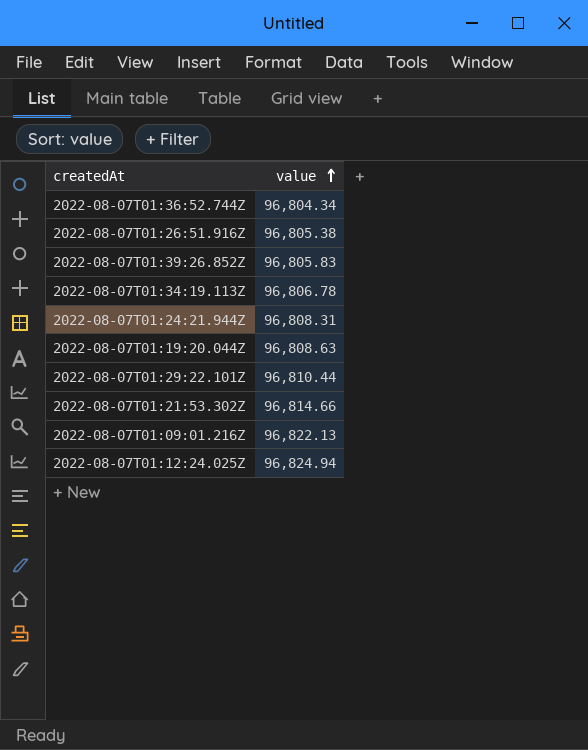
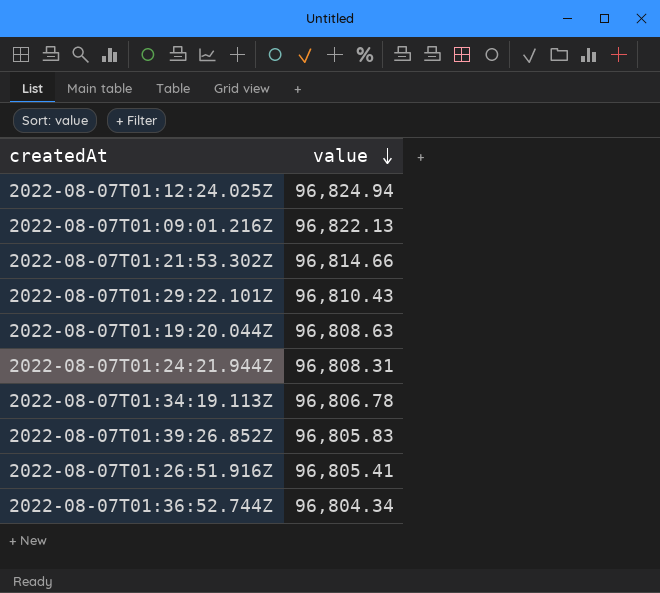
row order: value ascending -> value descending
2022-08-07T01:29:22.101Z | value: 96,810.44 -> 96,810.43
2022-08-07T01:26:51.916Z | value: 96,805.38 -> 96,805.41

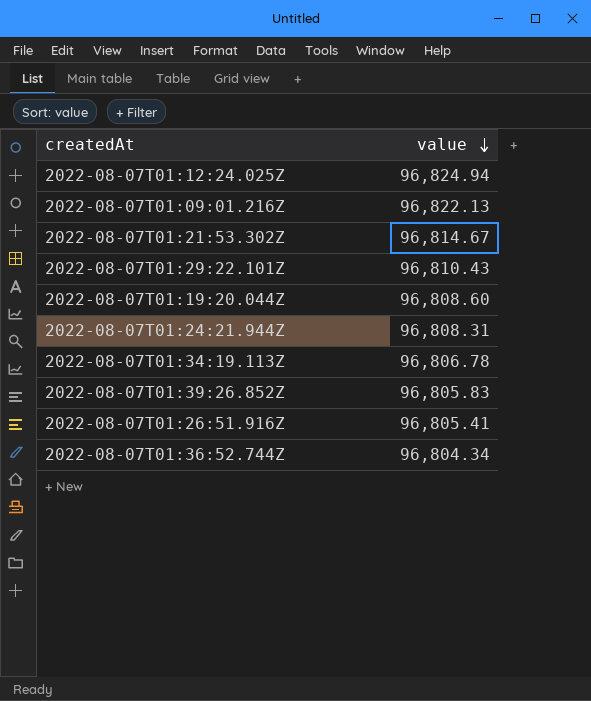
2022-08-07T01:21:53.302Z | value: 96,814.66 -> 96,814.67
2022-08-07T01:19:20.044Z | value: 96,808.63 -> 96,808.60

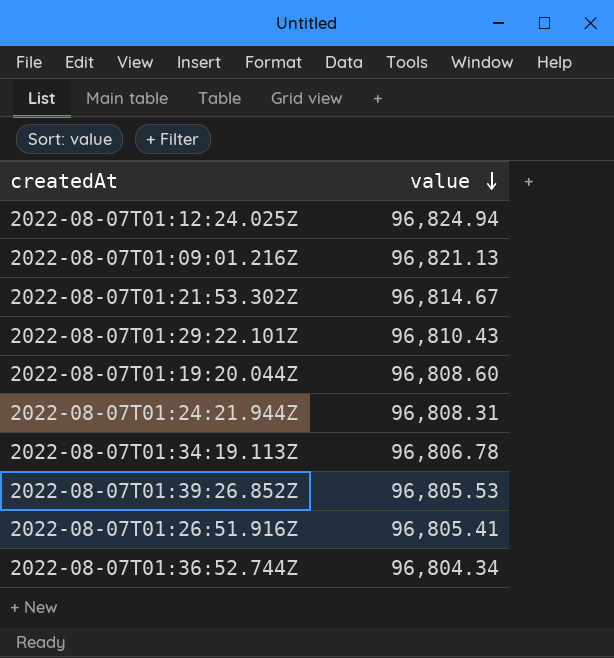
2022-08-07T01:09:01.216Z | value: 96,822.13 -> 96,821.13
2022-08-07T01:39:26.852Z | value: 96,805.83 -> 96,805.53

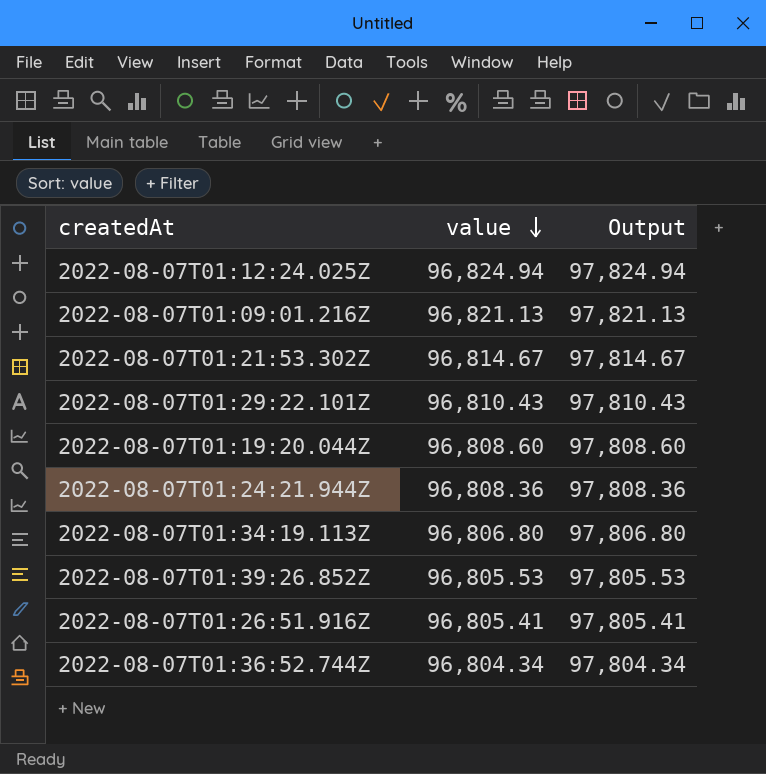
column Output | formula: none -> [value] + 1000
2022-08-07T01:24:21.944Z | value: 96,808.31 -> 96,808.36
2022-08-07T01:34:19.113Z | value: 96,806.78 -> 96,806.80

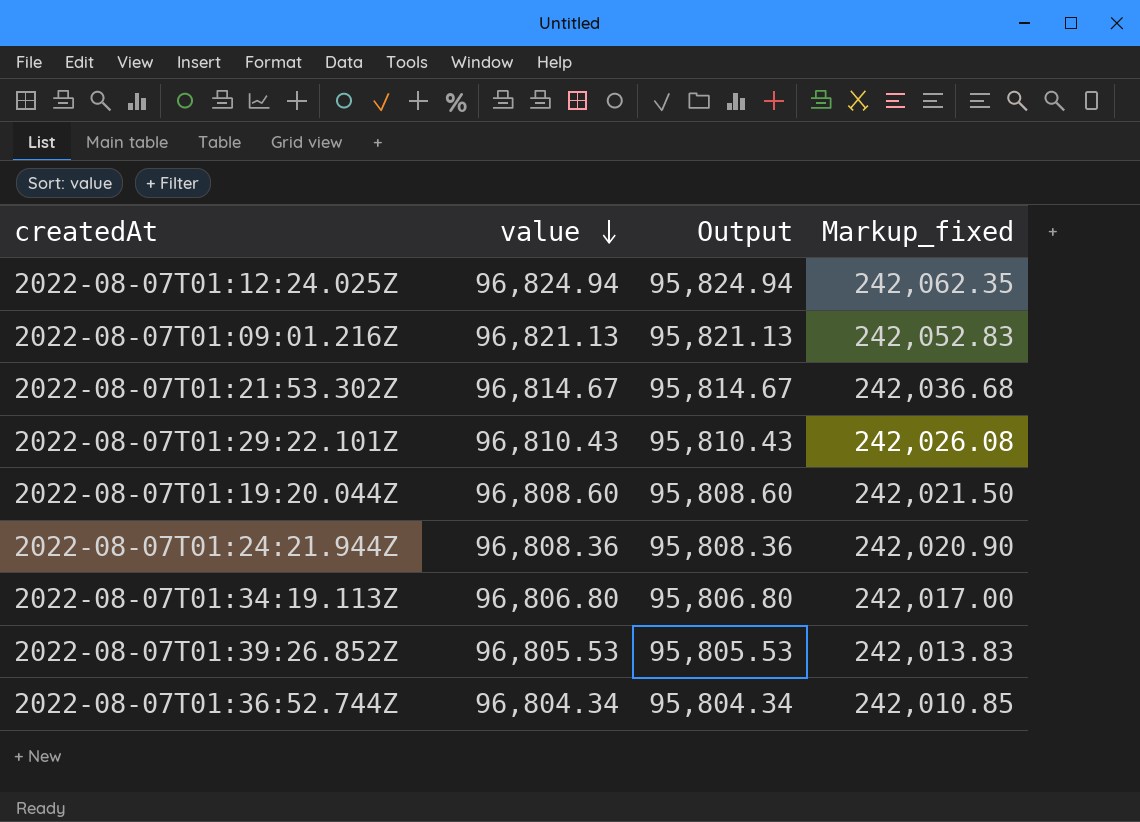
column Output | formula: [value] + 1000 -> [value] - 1000
column Markup_fixed | formula: none -> [value] * 2.5
row 2022-08-07T01:26:51.916Z: 96,805.41 | 97,805.41 -> none

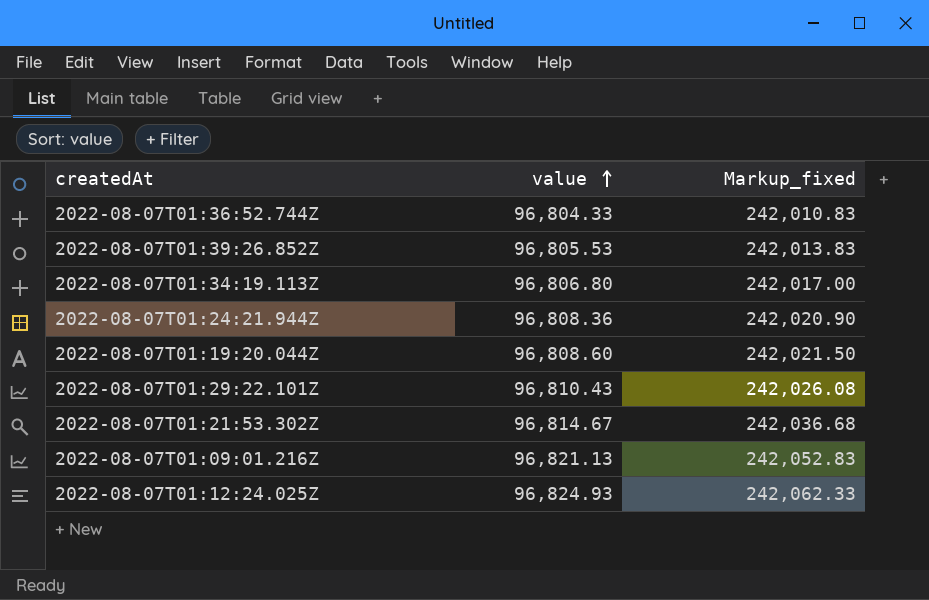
row order: value descending -> value ascending
column Output | formula: [value] - 1000 -> none
2022-08-07T01:36:52.744Z | value: 96,804.34 -> 96,804.33
2022-08-07T01:36:52.744Z | Markup_fixed: 242,010.85 -> 242,010.83
2022-08-07T01:12:24.025Z | value: 96,824.94 -> 96,824.93
2022-08-07T01:12:24.025Z | Markup_fixed: 242,062.35 -> 242,062.33

